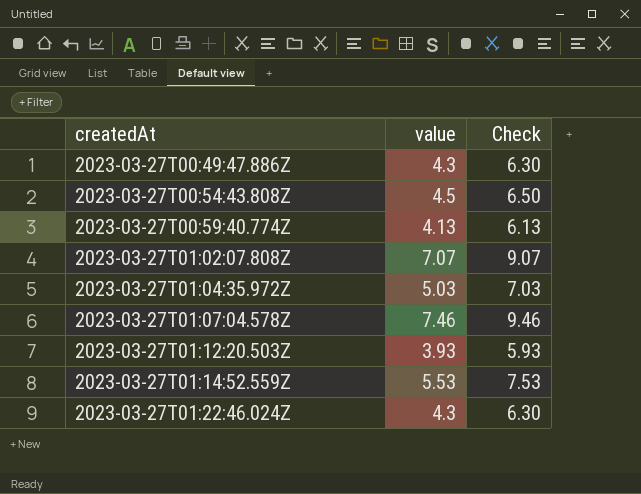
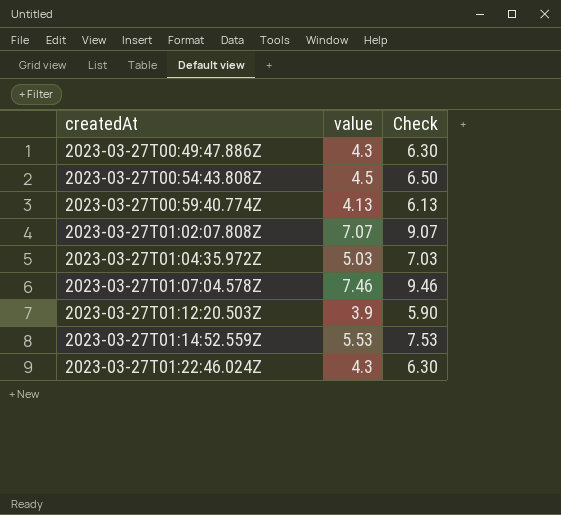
2023-03-27T01:12:20.503Z | value: 3.93 -> 3.9
2023-03-27T01:12:20.503Z | Check: 5.93 -> 5.90

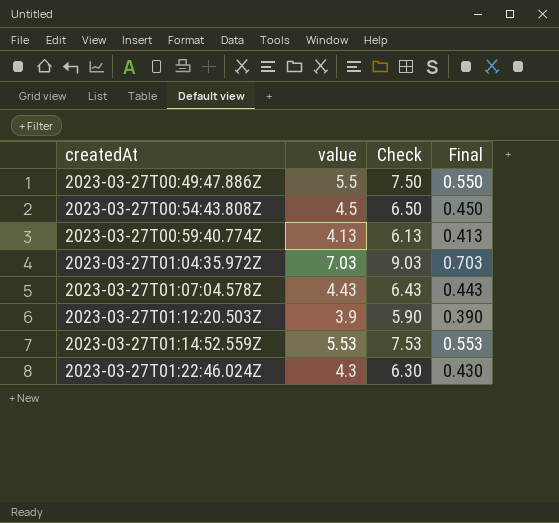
column Final | formula: none -> [value] * 0.1
row 2023-03-27T01:02:07.808Z: 7.07 | 9.07 -> none
2023-03-27T00:49:47.886Z | value: 4.3 -> 5.5
2023-03-27T00:49:47.886Z | Check: 6.30 -> 7.50
2023-03-27T01:04:35.972Z | value: 5.03 -> 7.03
2023-03-27T01:04:35.972Z | Check: 7.03 -> 9.03
2023-03-27T01:07:04.578Z | value: 7.46 -> 4.43
2023-03-27T01:07:04.578Z | Check: 9.46 -> 6.43

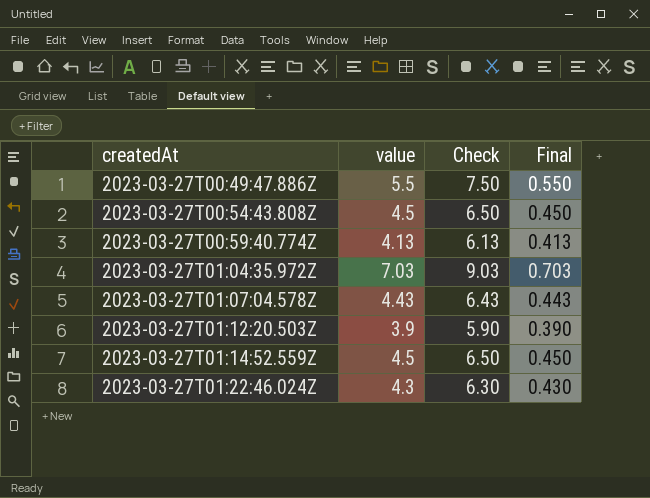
2023-03-27T01:14:52.559Z | value: 5.53 -> 4.5
2023-03-27T01:14:52.559Z | Check: 7.53 -> 6.50
2023-03-27T01:14:52.559Z | Final: 0.553 -> 0.450

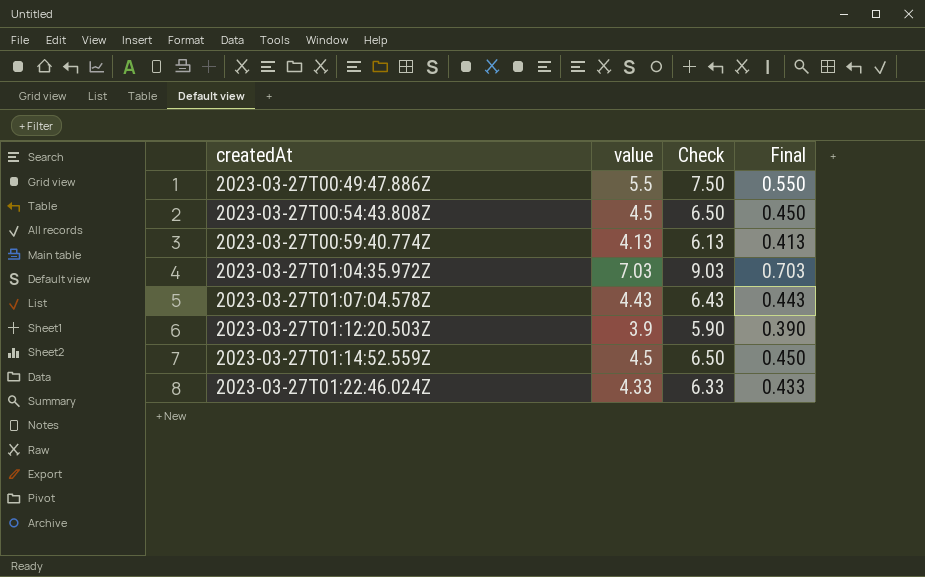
2023-03-27T01:22:46.024Z | value: 4.3 -> 4.33
2023-03-27T01:22:46.024Z | Check: 6.30 -> 6.33
2023-03-27T01:22:46.024Z | Final: 0.430 -> 0.433

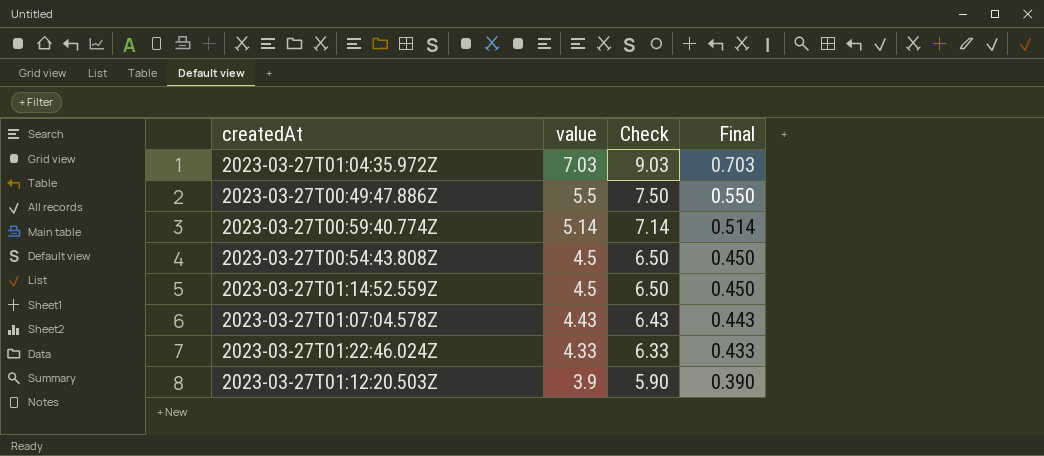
row order: createdAt ascending -> value descending
2023-03-27T00:59:40.774Z | value: 4.13 -> 5.14
2023-03-27T00:59:40.774Z | Check: 6.13 -> 7.14
2023-03-27T00:59:40.774Z | Final: 0.413 -> 0.514

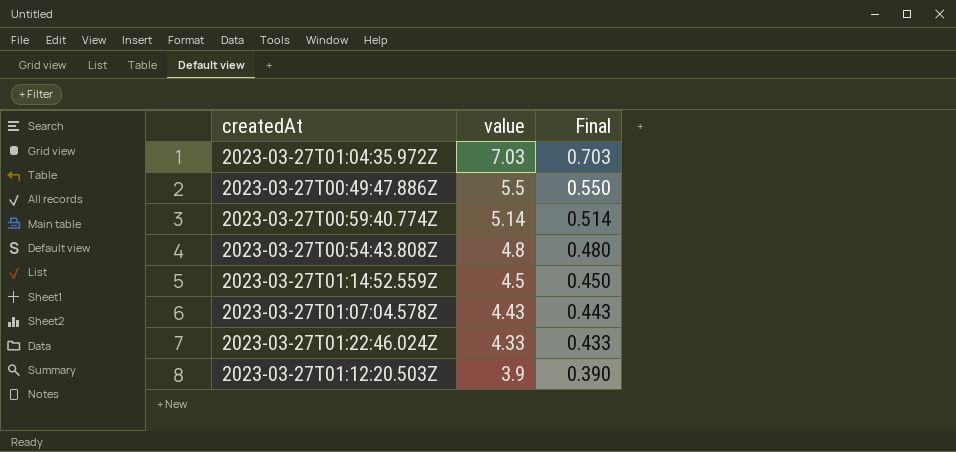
column Check | formula: [value] + 2 -> none
2023-03-27T00:54:43.808Z | value: 4.5 -> 4.8
2023-03-27T00:54:43.808Z | Final: 0.450 -> 0.480

